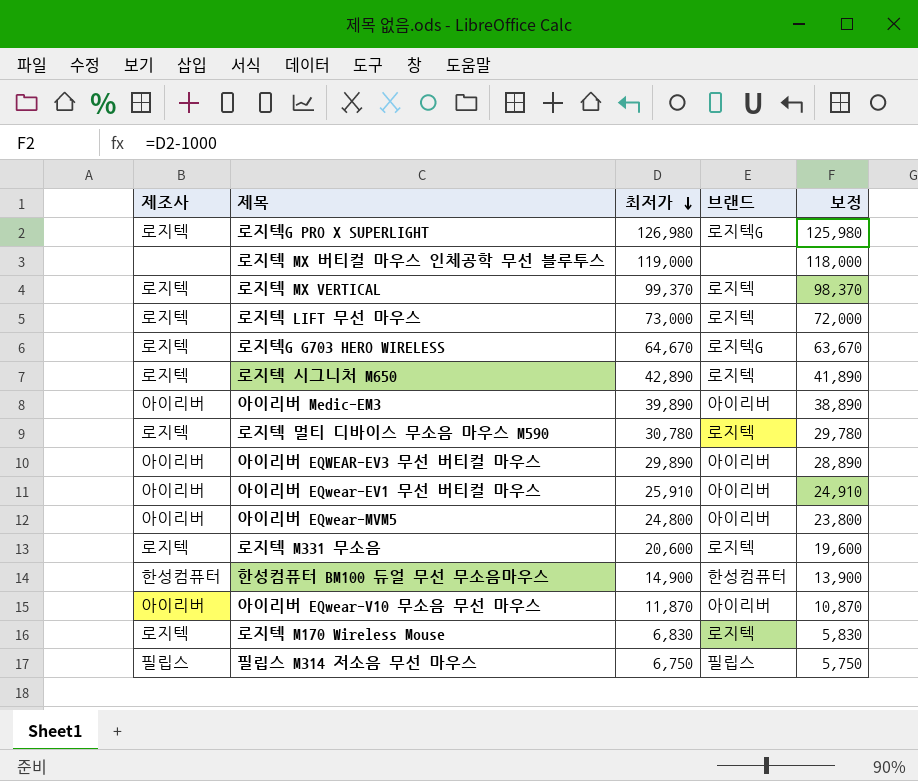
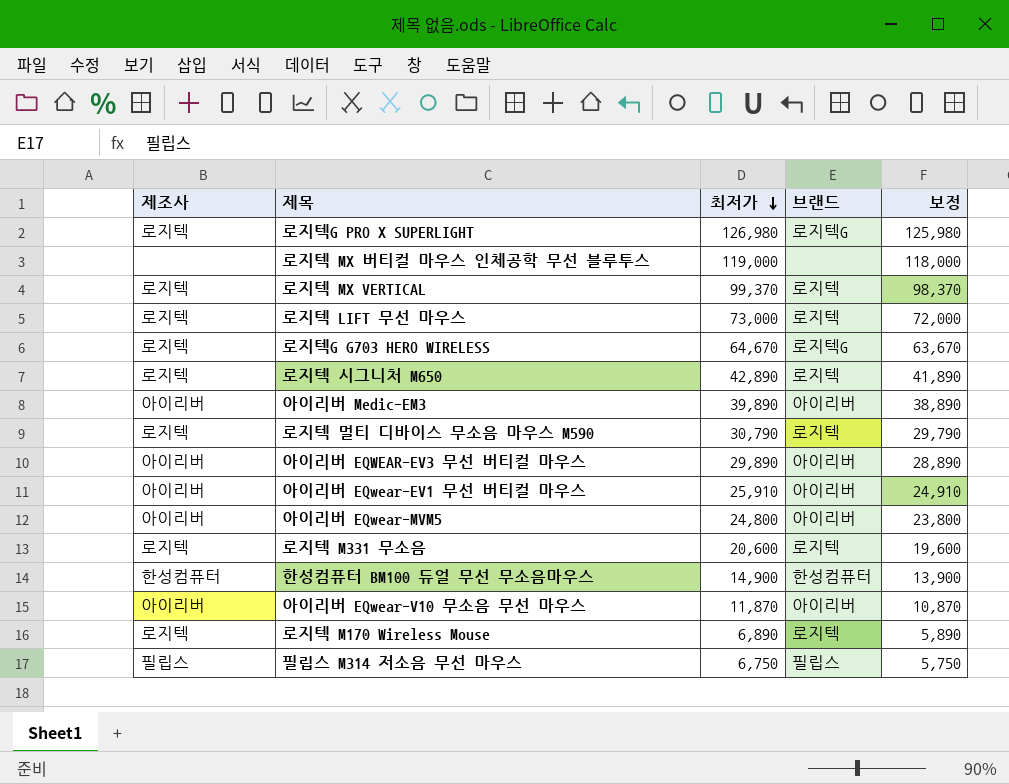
로지텍 멀티 디바이스 무소음 마우스 M590 | 최저가: 30,780 -> 30,790
로지텍 멀티 디바이스 무소음 마우스 M590 | 보정: 29,780 -> 29,790
로지텍 M170 Wireless Mouse | 최저가: 6,830 -> 6,890
로지텍 M170 Wireless Mouse | 보정: 5,830 -> 5,890

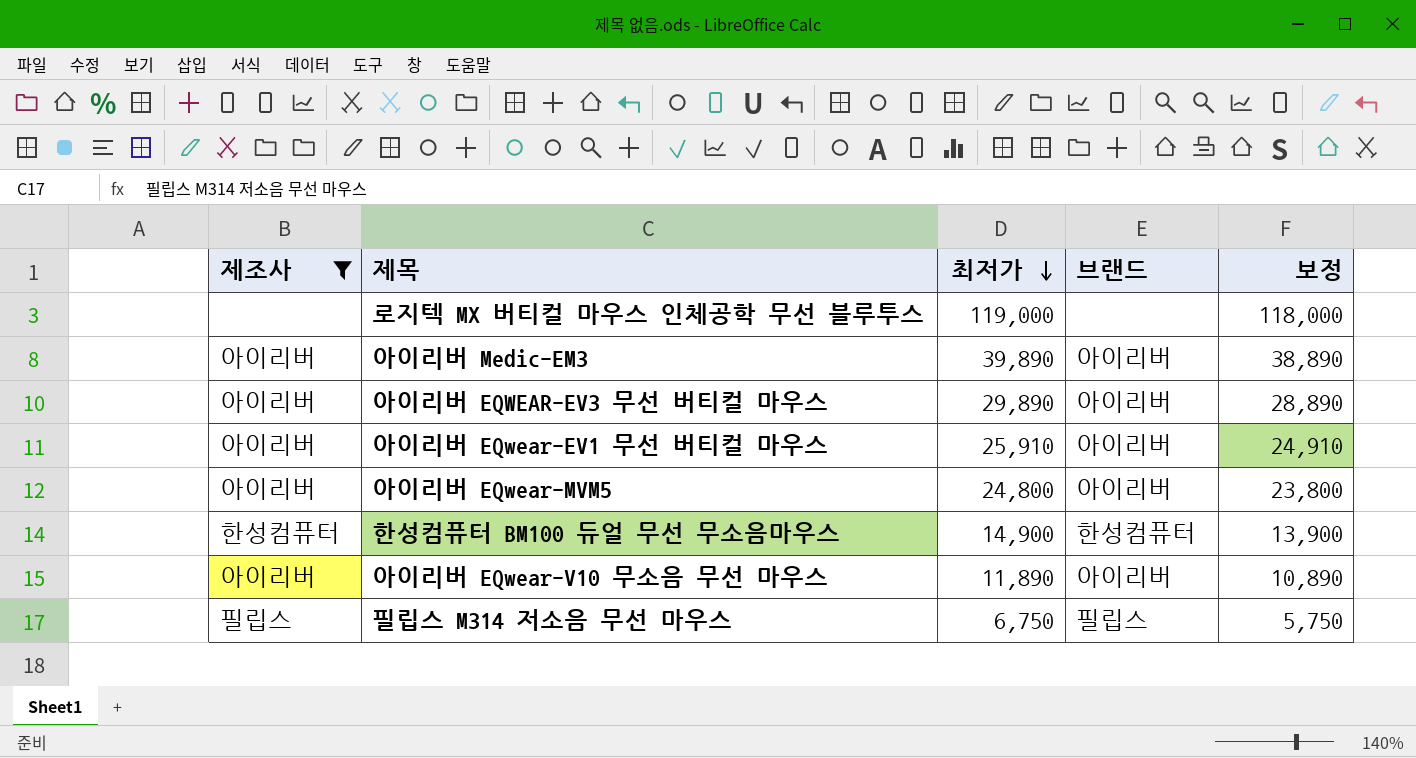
filter: none -> 제조사 != 로지텍
아이리버 EQwear-V10 무소음 무선 마우스 | 최저가: 11,870 -> 11,890
아이리버 EQwear-V10 무소음 무선 마우스 | 보정: 10,870 -> 10,890

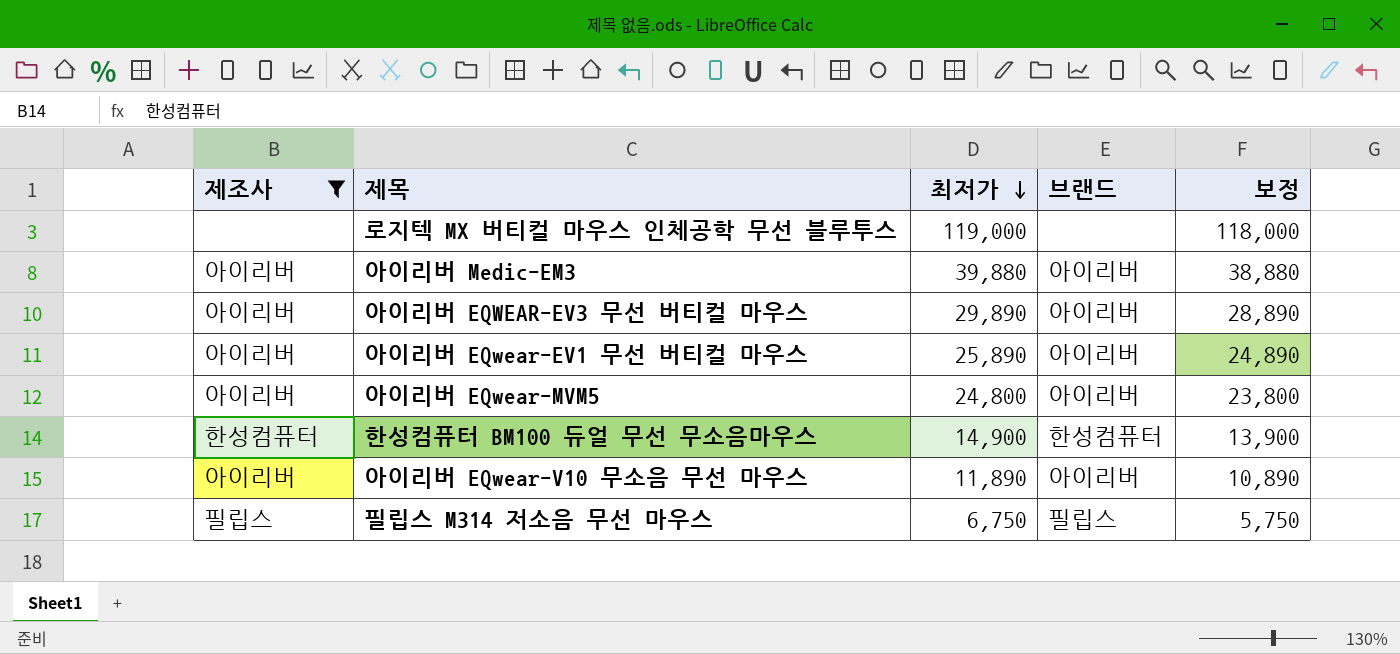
아이리버 Medic-EM3 | 최저가: 39,890 -> 39,880
아이리버 Medic-EM3 | 보정: 38,890 -> 38,880
아이리버 EQwear-EV1 무선 버티컬 마우스 | 최저가: 25,910 -> 25,890
아이리버 EQwear-EV1 무선 버티컬 마우스 | 보정: 24,910 -> 24,890

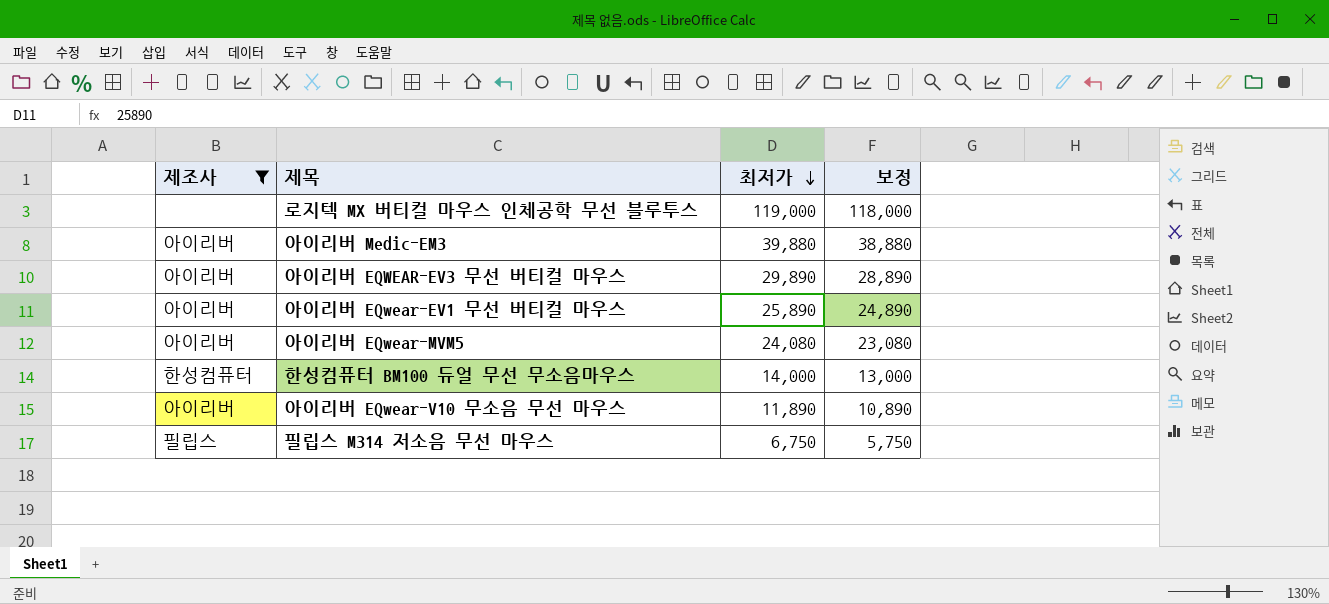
column 브랜드 | position: 4 -> none
아이리버 EQwear-MVM5 | 최저가: 24,800 -> 24,080
아이리버 EQwear-MVM5 | 보정: 23,800 -> 23,080
한성컴퓨터 BM100 듀얼 무선 무소음마우스 | 최저가: 14,900 -> 14,000
한성컴퓨터 BM100 듀얼 무선 무소음마우스 | 보정: 13,900 -> 13,000

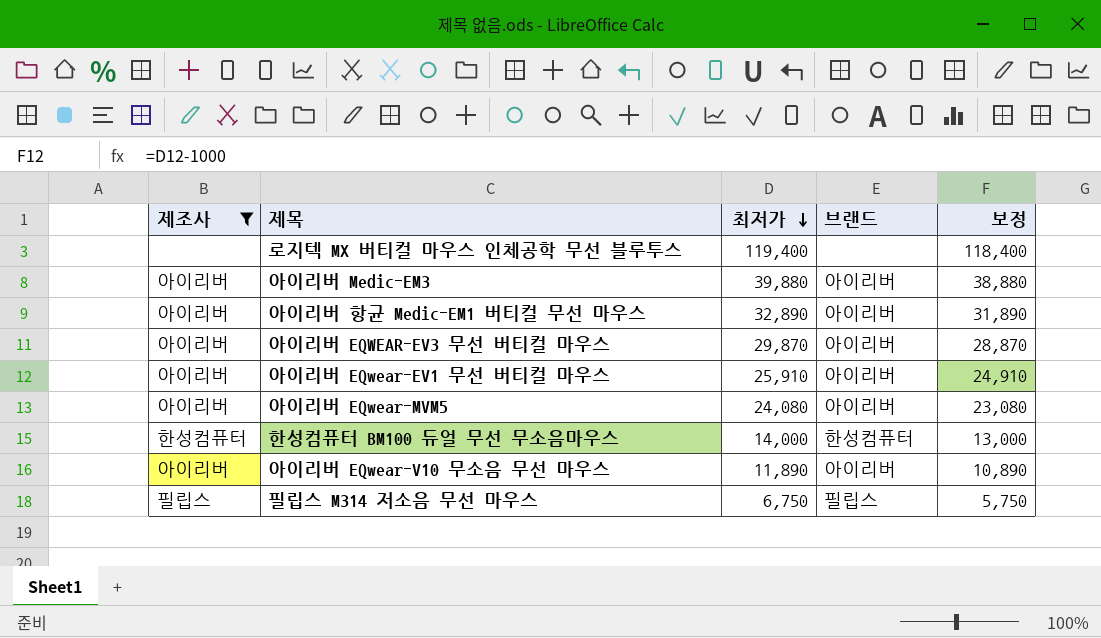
column 브랜드 | position: none -> 4
로지텍 MX 버티컬 마우스 인체공학 무선 블루투스 | 최저가: 119,000 -> 119,400
로지텍 MX 버티컬 마우스 인체공학 무선 블루투스 | 보정: 118,000 -> 118,400
row 아이리버 항균 Medic-EM1 버티컬 무선 마우스: none -> 아이리버 | 32,890 | 아이리버 | 31,890
아이리버 EQWEAR-EV3 무선 버티컬 마우스 | 최저가: 29,890 -> 29,870
아이리버 EQWEAR-EV3 무선 버티컬 마우스 | 보정: 28,890 -> 28,870
아이리버 EQwear-EV1 무선 버티컬 마우스 | 최저가: 25,890 -> 25,910
아이리버 EQwear-EV1 무선 버티컬 마우스 | 보정: 24,890 -> 24,910

